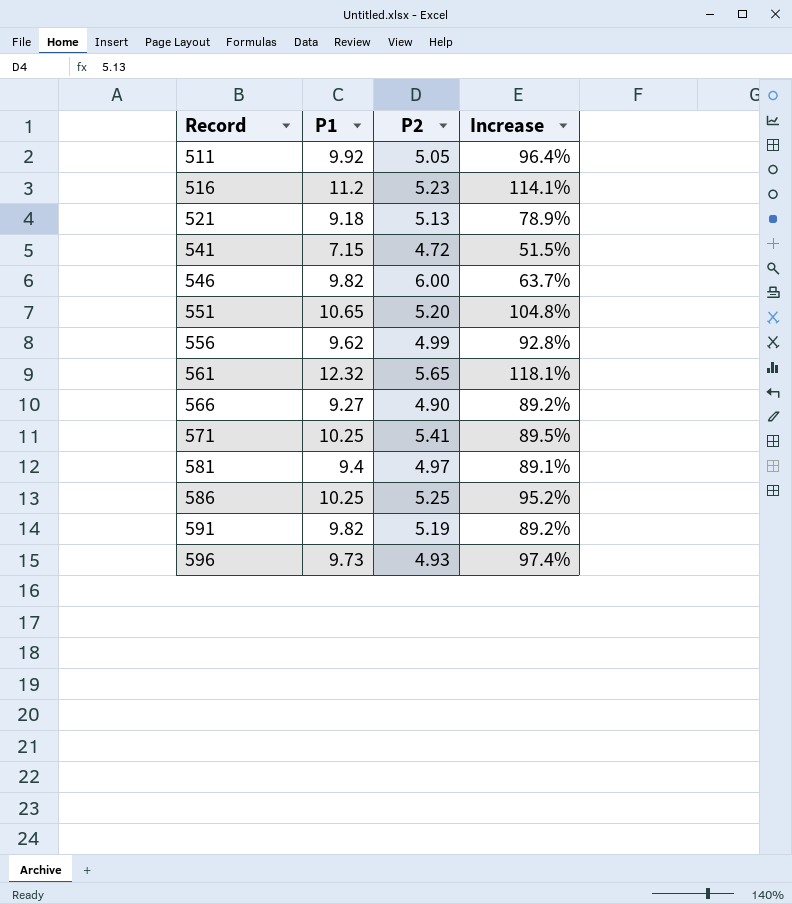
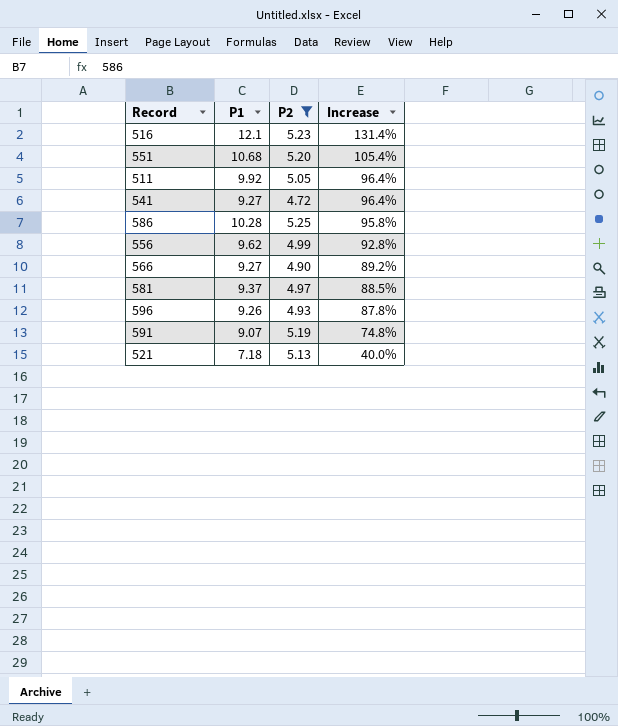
filter: none -> P2 <= 5.25
row order: Record ascending -> Increase descending
516 | P1: 11.2 -> 12.1
516 | Increase: 114.1% -> 131.4%
551 | P1: 10.65 -> 10.68
551 | Increase: 104.8% -> 105.4%
541 | P1: 7.15 -> 9.27
541 | Increase: 51.5% -> 96.4%
586 | P1: 10.25 -> 10.28
586 | Increase: 95.2% -> 95.8%
581 | P1: 9.4 -> 9.37
581 | Increase: 89.1% -> 88.5%
596 | P1: 9.73 -> 9.26
596 | Increase: 97.4% -> 87.8%
591 | P1: 9.82 -> 9.07
591 | Increase: 89.2% -> 74.8%
521 | P1: 9.18 -> 7.18
521 | Increase: 78.9% -> 40.0%

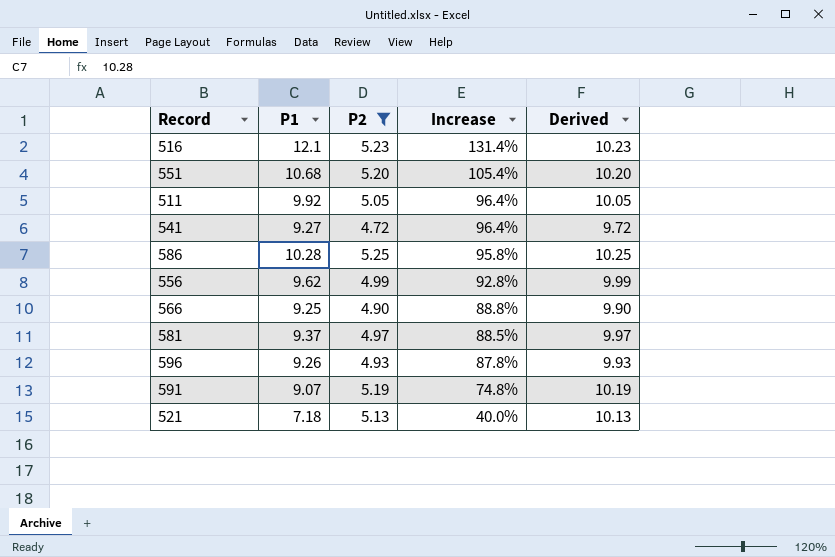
column Derived | formula: none -> [P2] + 5
566 | P1: 9.27 -> 9.25
566 | Increase: 89.2% -> 88.8%

